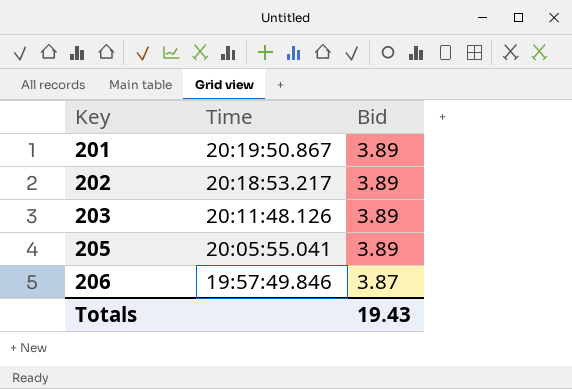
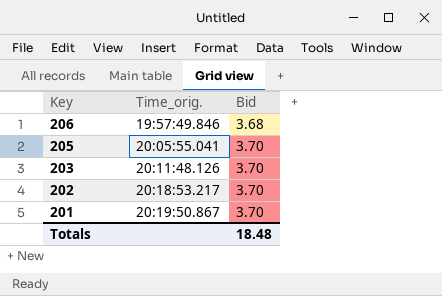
row order: Key ascending -> Key descending
column name: Time -> Time_orig.
206 | Bid: 3.87 -> 3.68
205 | Bid: 3.89 -> 3.70
203 | Bid: 3.89 -> 3.70
202 | Bid: 3.89 -> 3.70
201 | Bid: 3.89 -> 3.70
Totals | Bid: 19.43 -> 18.48

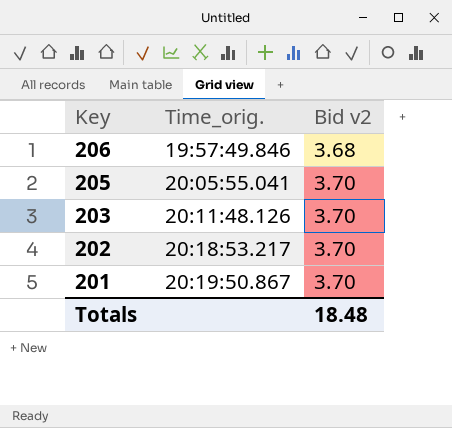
column name: Bid -> Bid v2

